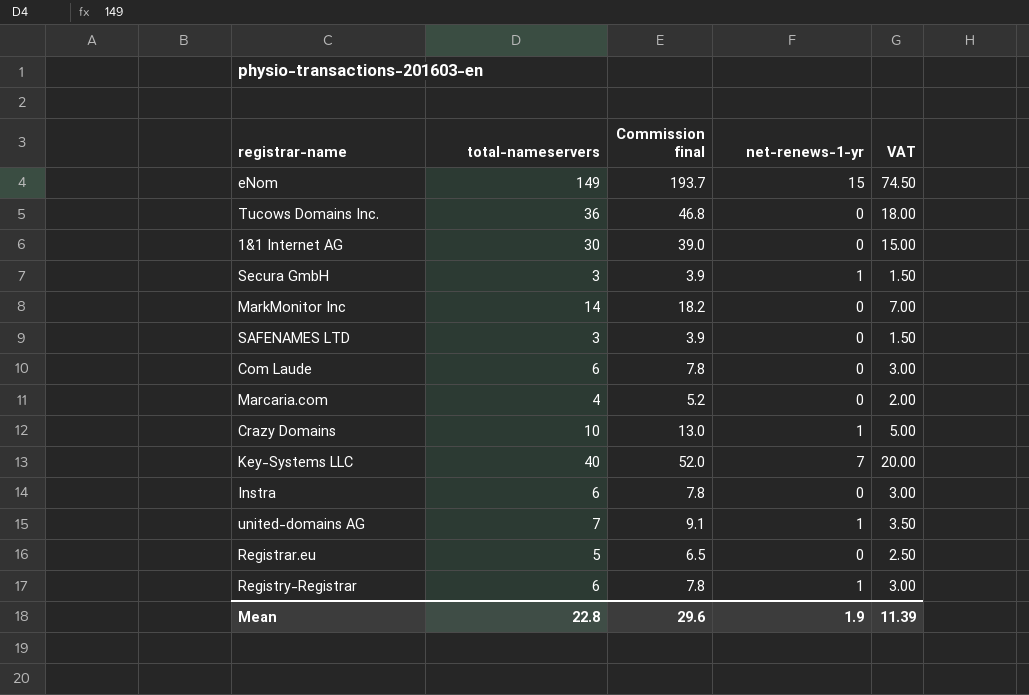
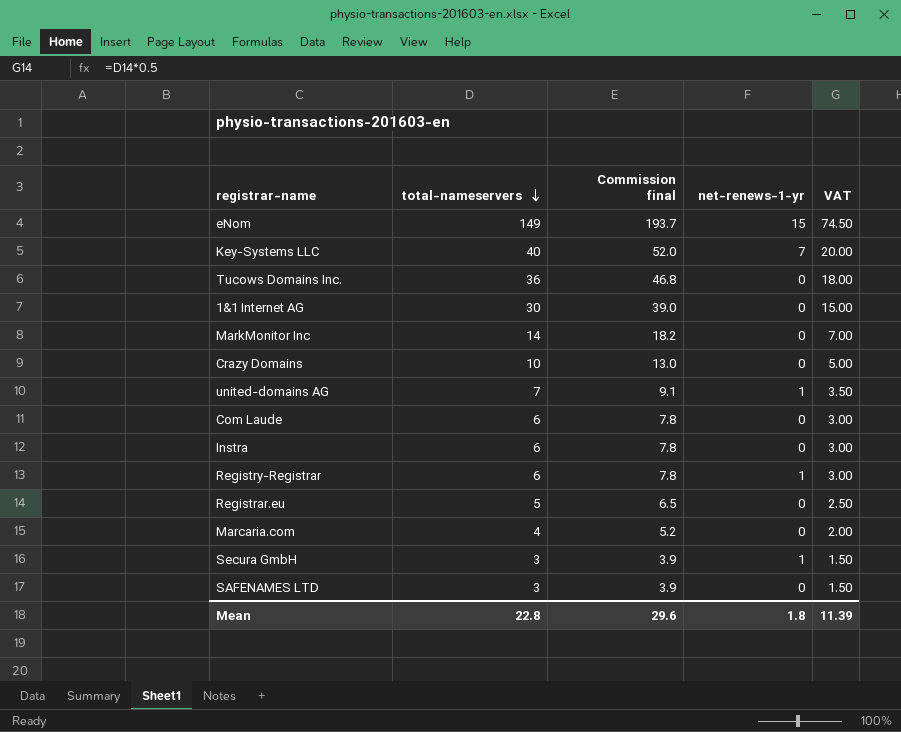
row order: none -> total-nameservers descending
Crazy Domains | net-renews-1-yr: 1 -> 0
Mean | net-renews-1-yr: 1.9 -> 1.8

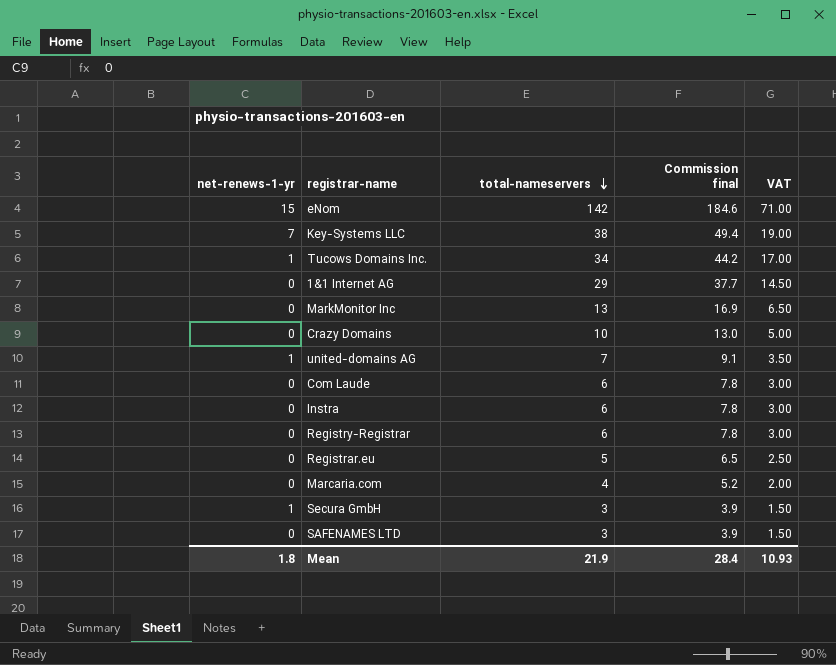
column net-renews-1-yr | position: 4 -> 1
eNom | total-nameservers: 149 -> 142
eNom | Commission final: 193.7 -> 184.6
eNom | VAT: 74.50 -> 71.00
Key-Systems LLC | total-nameservers: 40 -> 38
Key-Systems LLC | Commission final: 52.0 -> 49.4
Key-Systems LLC | VAT: 20.00 -> 19.00
Tucows Domains Inc. | net-renews-1-yr: 0 -> 1
Tucows Domains Inc. | total-nameservers: 36 -> 34
Tucows Domains Inc. | Commission final: 46.8 -> 44.2
Tucows Domains Inc. | VAT: 18.00 -> 17.00
1&1 Internet AG | total-nameservers: 30 -> 29
1&1 Internet AG | Commission final: 39.0 -> 37.7
1&1 Internet AG | VAT: 15.00 -> 14.50
MarkMonitor Inc | total-nameservers: 14 -> 13
MarkMonitor Inc | Commission final: 18.2 -> 16.9
MarkMonitor Inc | VAT: 7.00 -> 6.50
Registry-Registrar | net-renews-1-yr: 1 -> 0
Mean | total-nameservers: 22.8 -> 21.9
Mean | Commission final: 29.6 -> 28.4
Mean | VAT: 11.39 -> 10.93

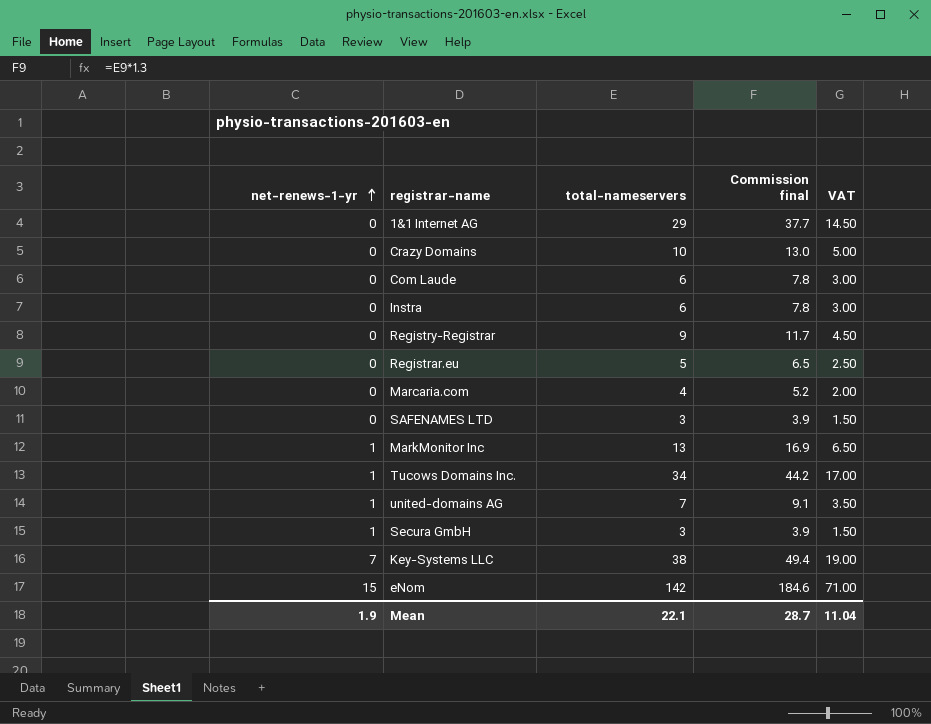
row order: total-nameservers descending -> net-renews-1-yr ascending
Registry-Registrar | total-nameservers: 6 -> 9
Registry-Registrar | Commission final: 7.8 -> 11.7
Registry-Registrar | VAT: 3.00 -> 4.50
MarkMonitor Inc | net-renews-1-yr: 0 -> 1
Mean | net-renews-1-yr: 1.8 -> 1.9
Mean | total-nameservers: 21.9 -> 22.1
Mean | Commission final: 28.4 -> 28.7
Mean | VAT: 10.93 -> 11.04

